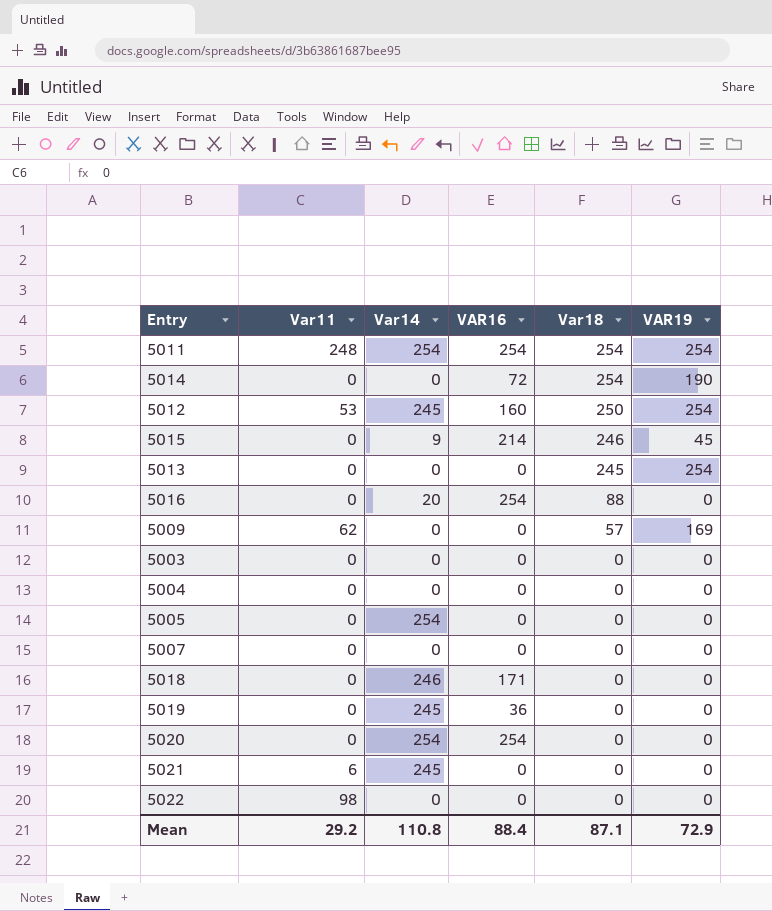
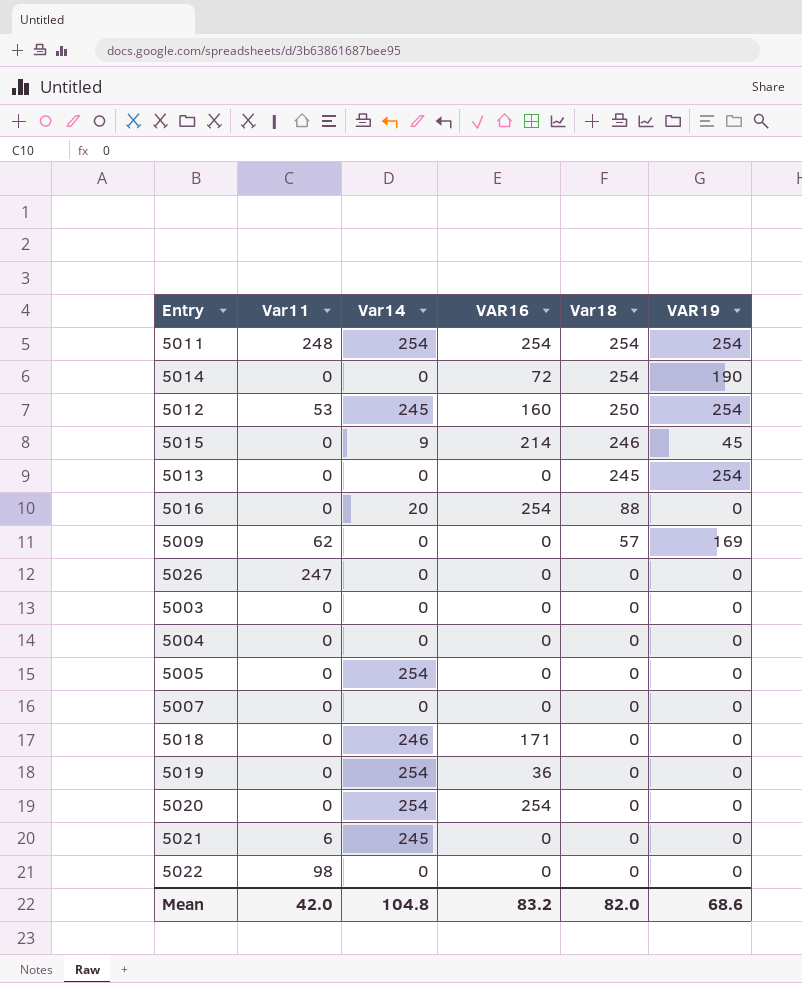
row 5026: none -> 247 | 0 | 0 | 0 | 0
5019 | Var14: 245 -> 254
Mean | Var11: 29.2 -> 42.0
Mean | Var14: 110.8 -> 104.8
Mean | VAR16: 88.4 -> 83.2
Mean | Var18: 87.1 -> 82.0
Mean | VAR19: 72.9 -> 68.6

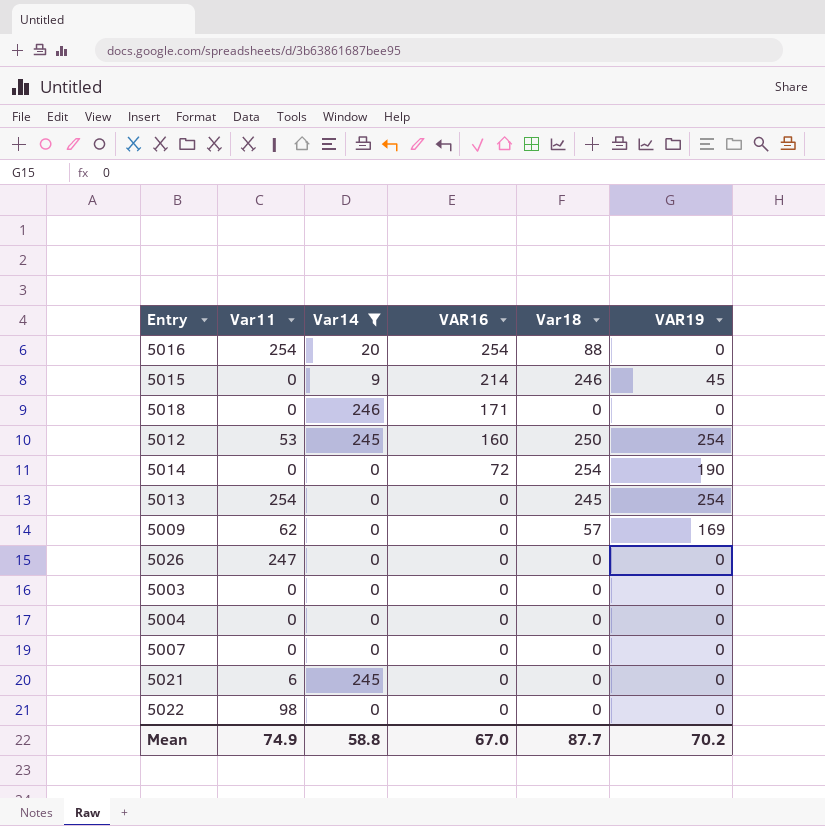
filter: none -> Var14 != 254
row order: Var18 descending -> VAR16 descending
5016 | Var11: 0 -> 254
5013 | Var11: 0 -> 254
Mean | Var11: 42.0 -> 74.9
Mean | Var14: 104.8 -> 58.8
Mean | VAR16: 83.2 -> 67.0
Mean | Var18: 82.0 -> 87.7
Mean | VAR19: 68.6 -> 70.2

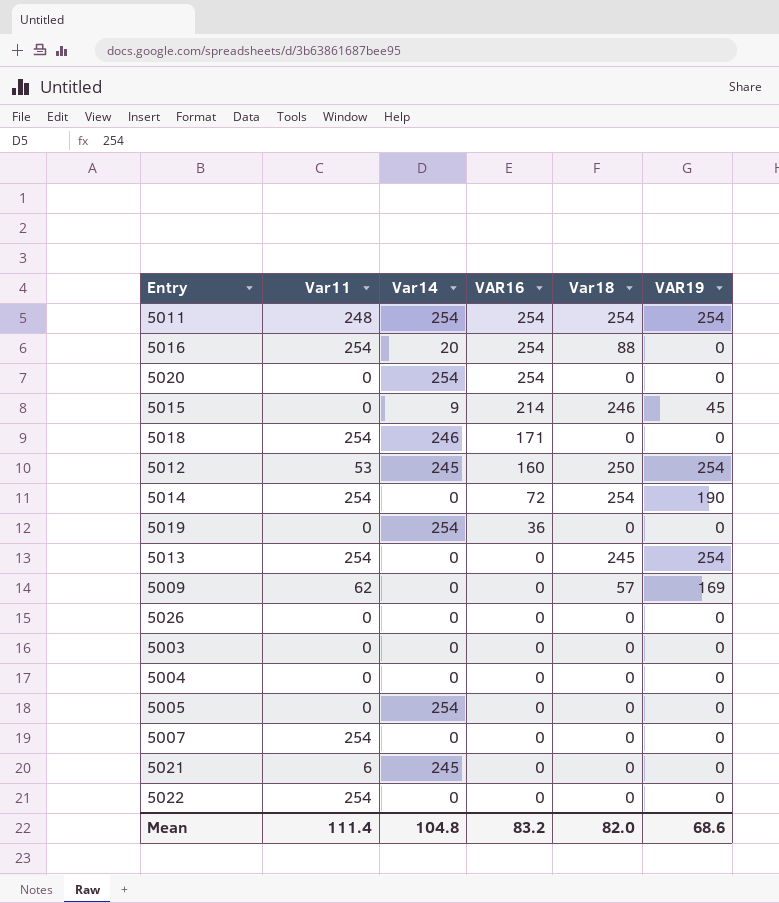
filter: Var14 != 254 -> none
5018 | Var11: 0 -> 254
5014 | Var11: 0 -> 254
5026 | Var11: 247 -> 0
5007 | Var11: 0 -> 254
5022 | Var11: 98 -> 254
Mean | Var11: 74.9 -> 111.4
Mean | Var14: 58.8 -> 104.8
Mean | VAR16: 67.0 -> 83.2
Mean | Var18: 87.7 -> 82.0
Mean | VAR19: 70.2 -> 68.6

